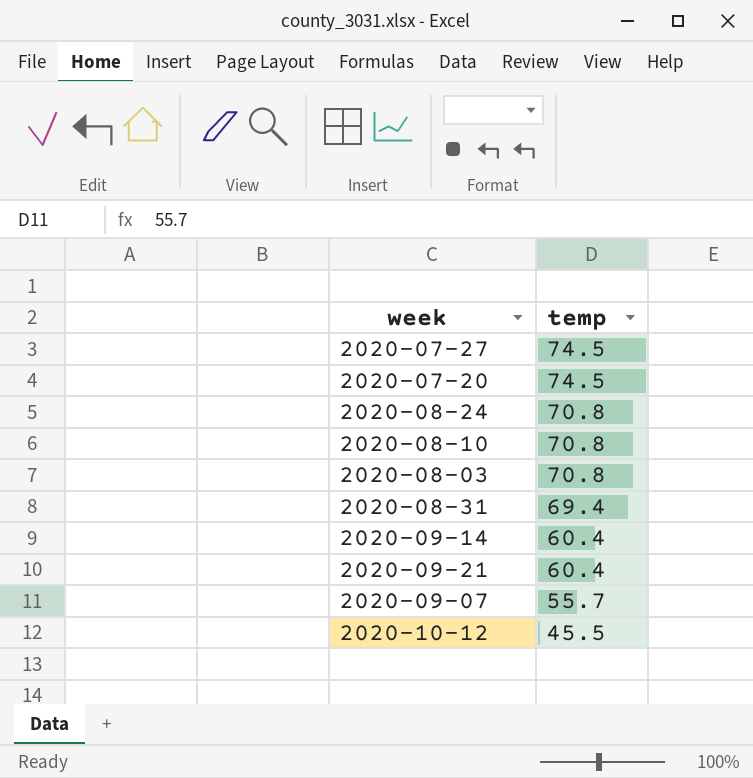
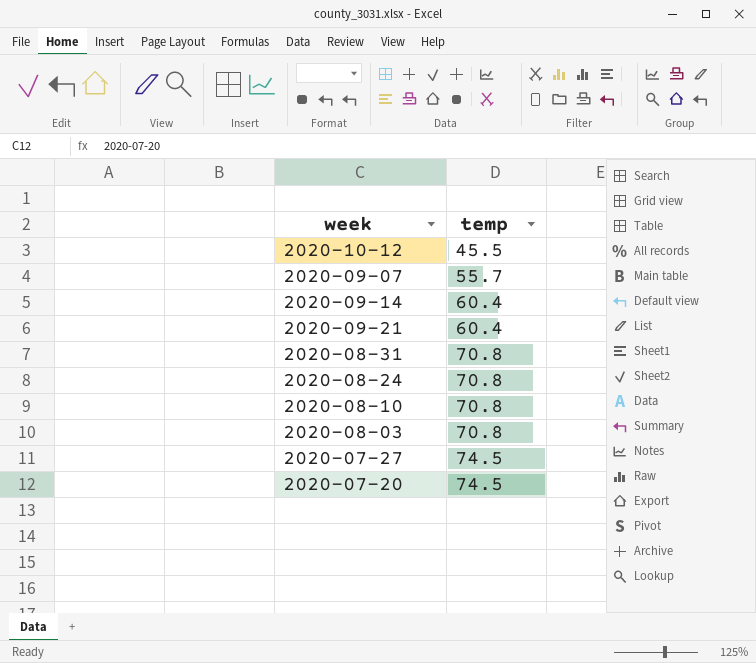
row order: temp descending -> temp ascending
2020-08-31 | temp: 69.4 -> 70.8

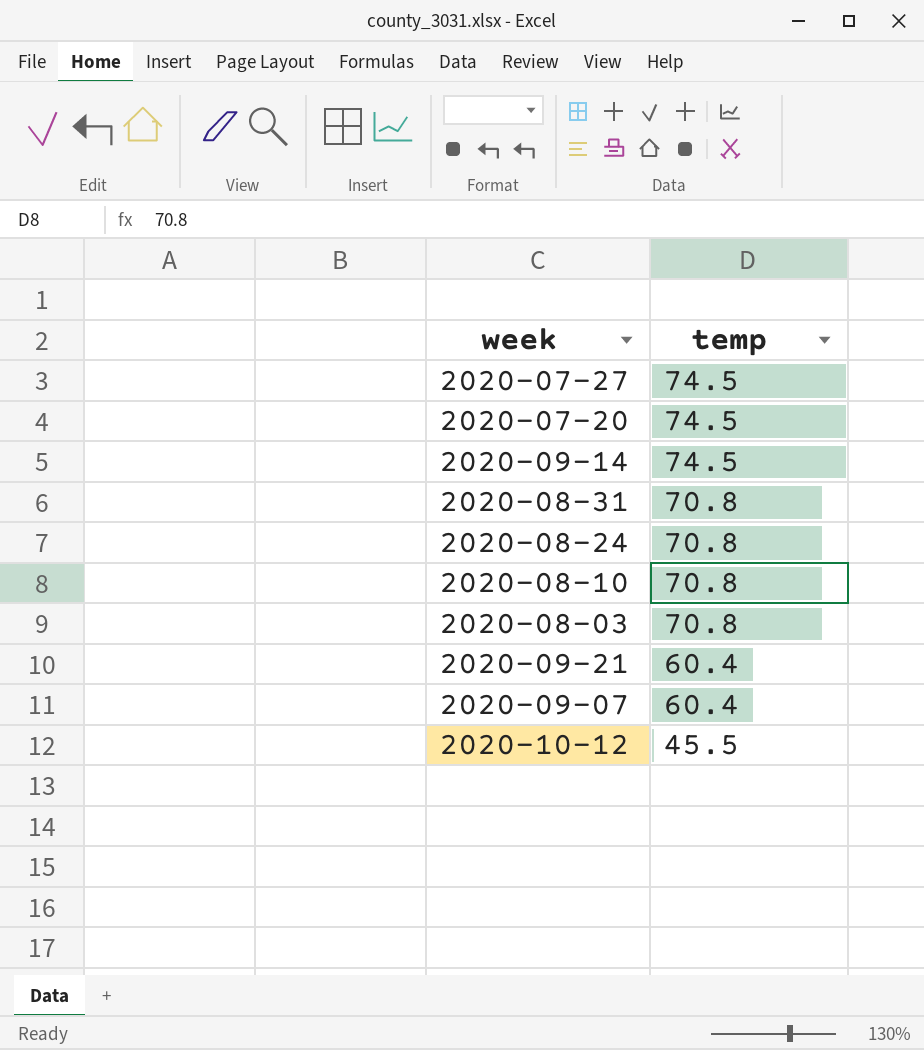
row order: temp ascending -> temp descending
2020-09-14 | temp: 60.4 -> 74.5
2020-09-07 | temp: 55.7 -> 60.4

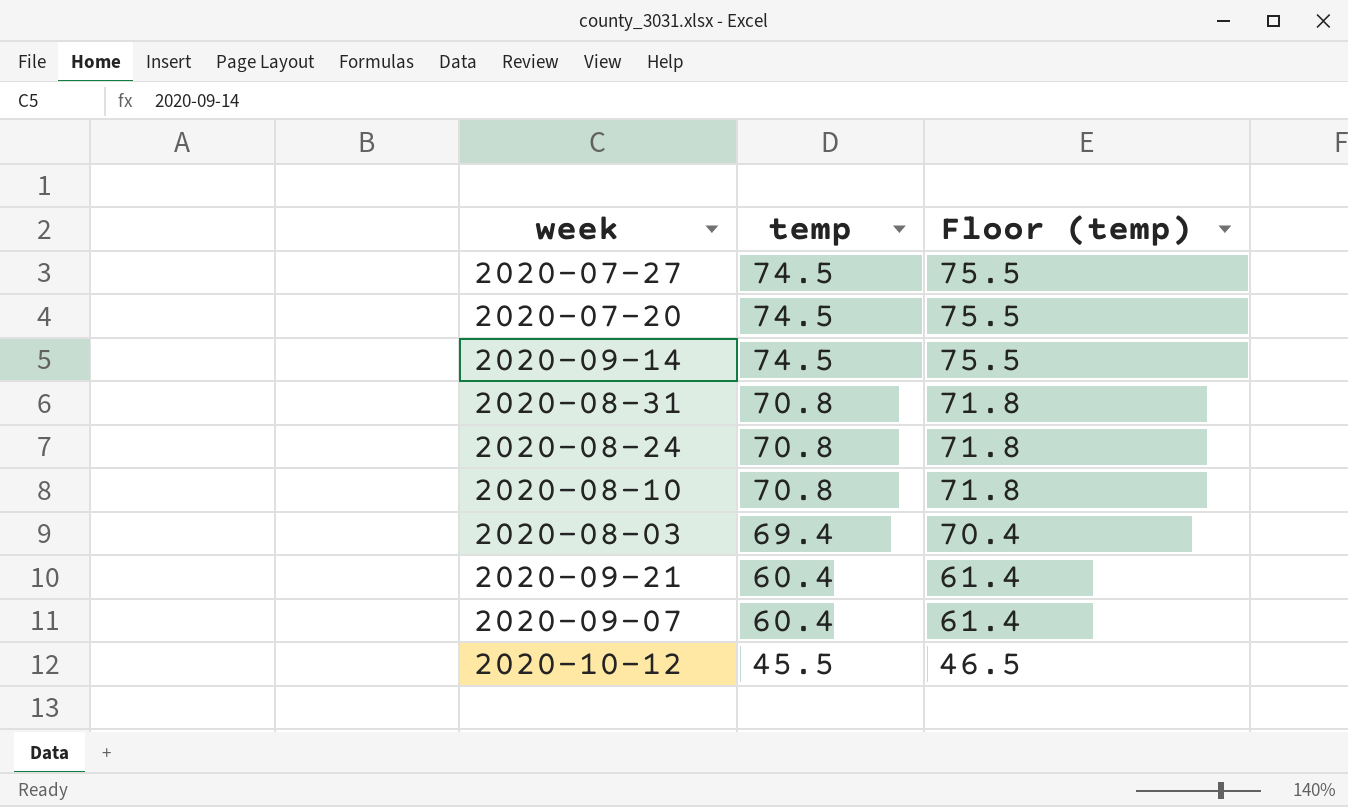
column Floor (temp) | formula: none -> [temp] + 1
2020-08-03 | temp: 70.8 -> 69.4

